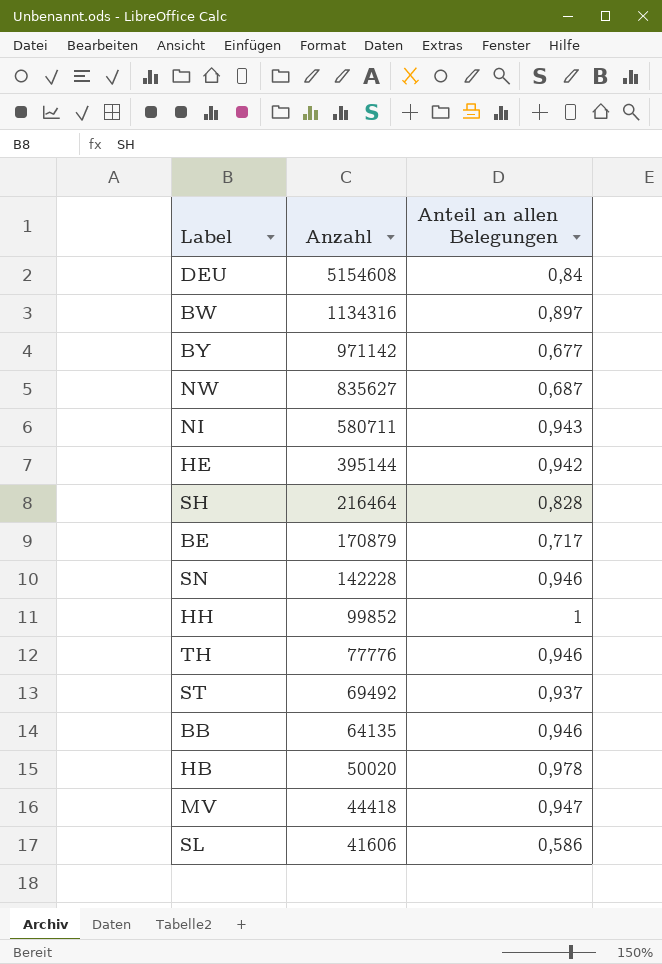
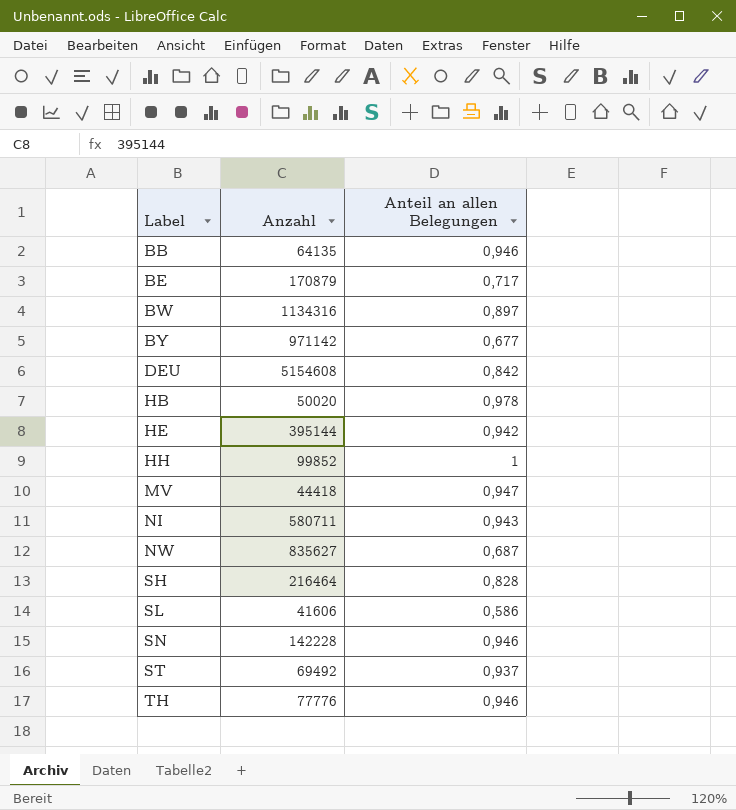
row order: Anzahl descending -> Label ascending
DEU | Anteil an allen Belegungen: 0,84 -> 0,842

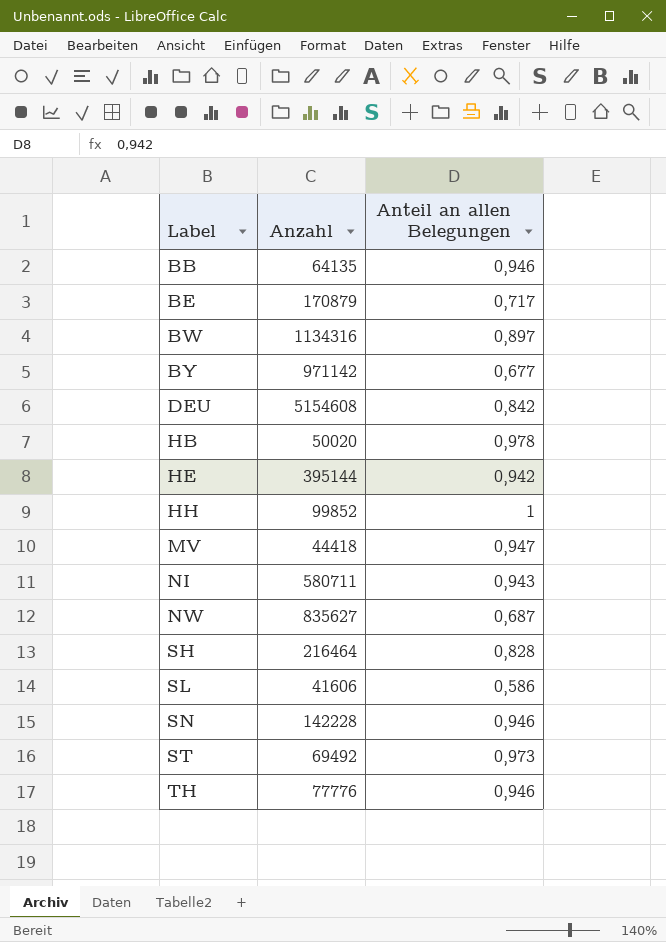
ST | Anteil an allen Belegungen: 0,937 -> 0,973

